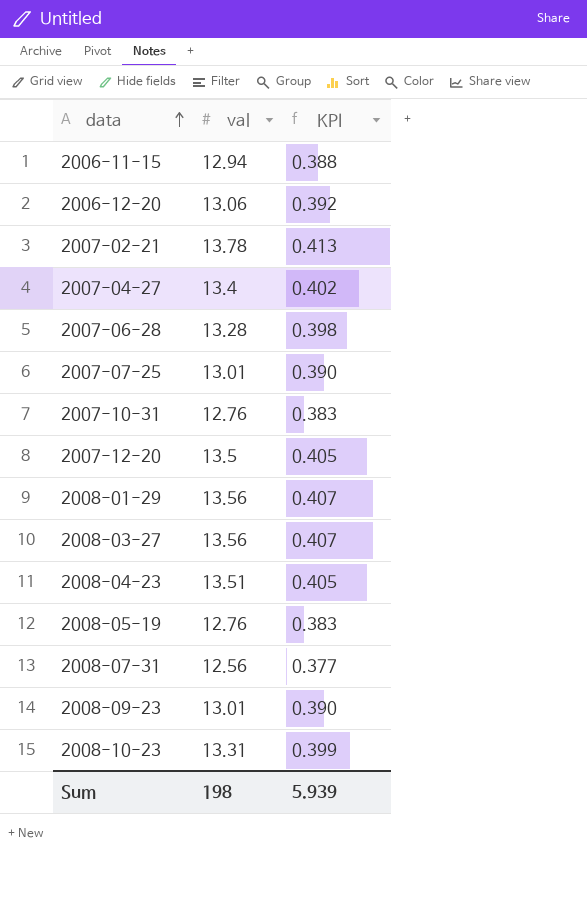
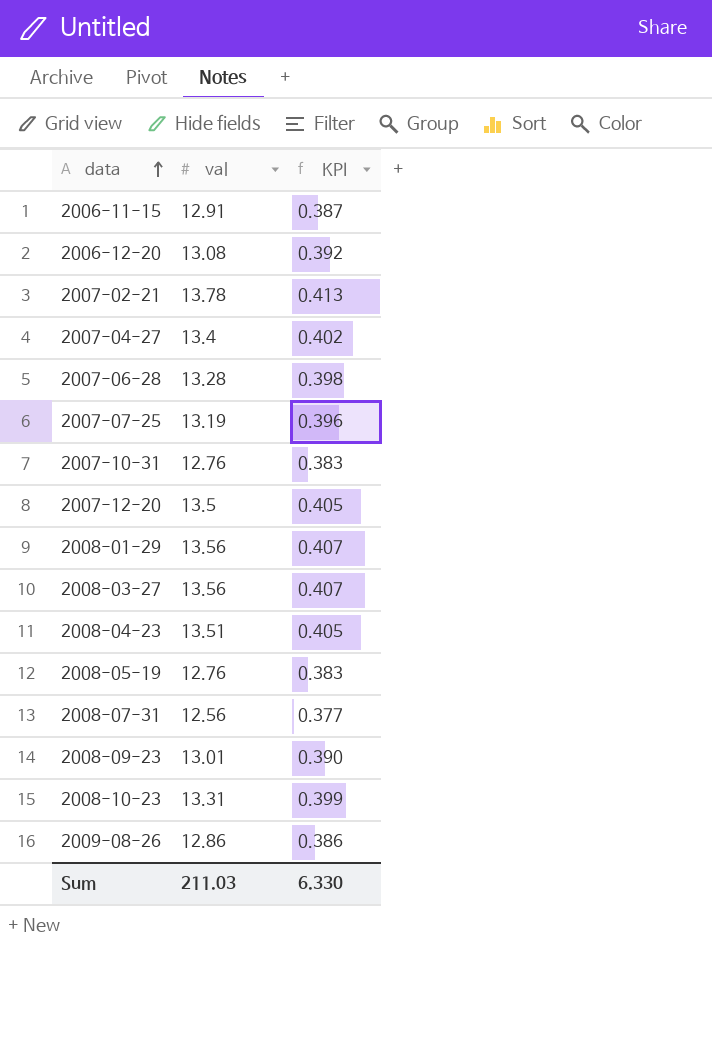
2006-11-15 | val: 12.94 -> 12.91
2006-11-15 | KPI: 0.388 -> 0.387
2006-12-20 | val: 13.06 -> 13.08
2007-07-25 | val: 13.01 -> 13.19
2007-07-25 | KPI: 0.390 -> 0.396
row 2009-08-26: none -> 12.86 | 0.386
Sum | val: 198 -> 211.03
Sum | KPI: 5.939 -> 6.330

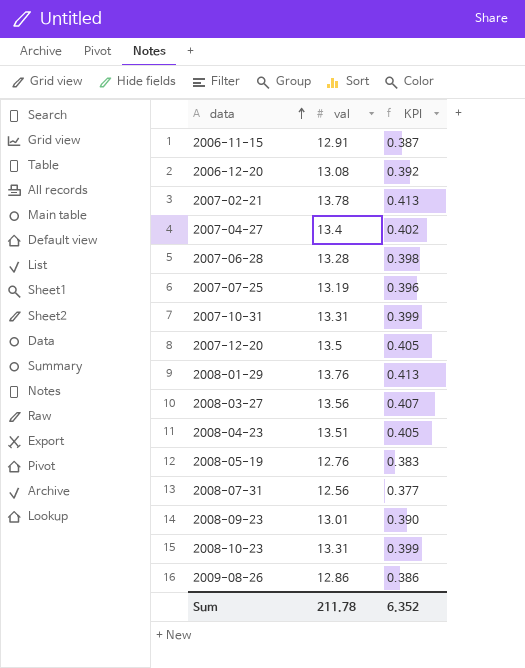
2007-10-31 | val: 12.76 -> 13.31
2007-10-31 | KPI: 0.383 -> 0.399
2008-01-29 | val: 13.56 -> 13.76
2008-01-29 | KPI: 0.407 -> 0.413
Sum | val: 211.03 -> 211.78
Sum | KPI: 6.330 -> 6.352

